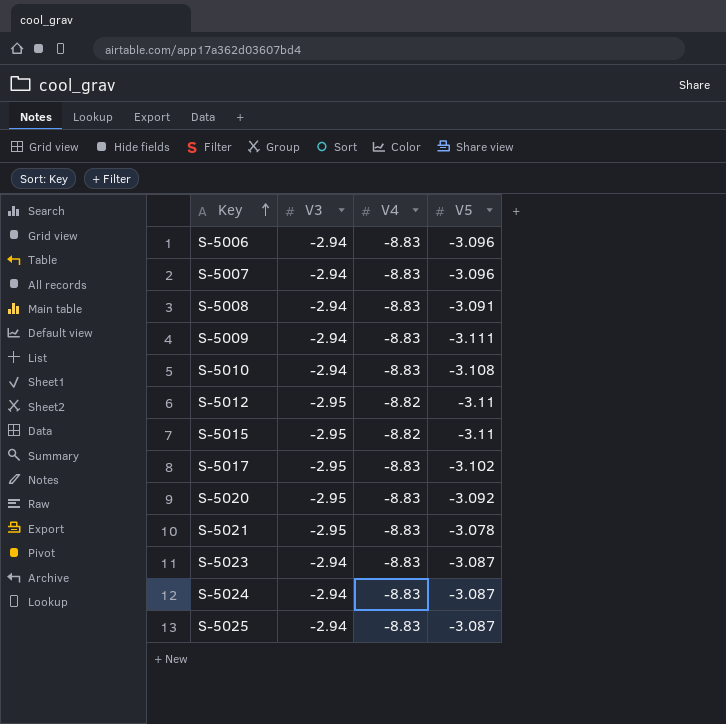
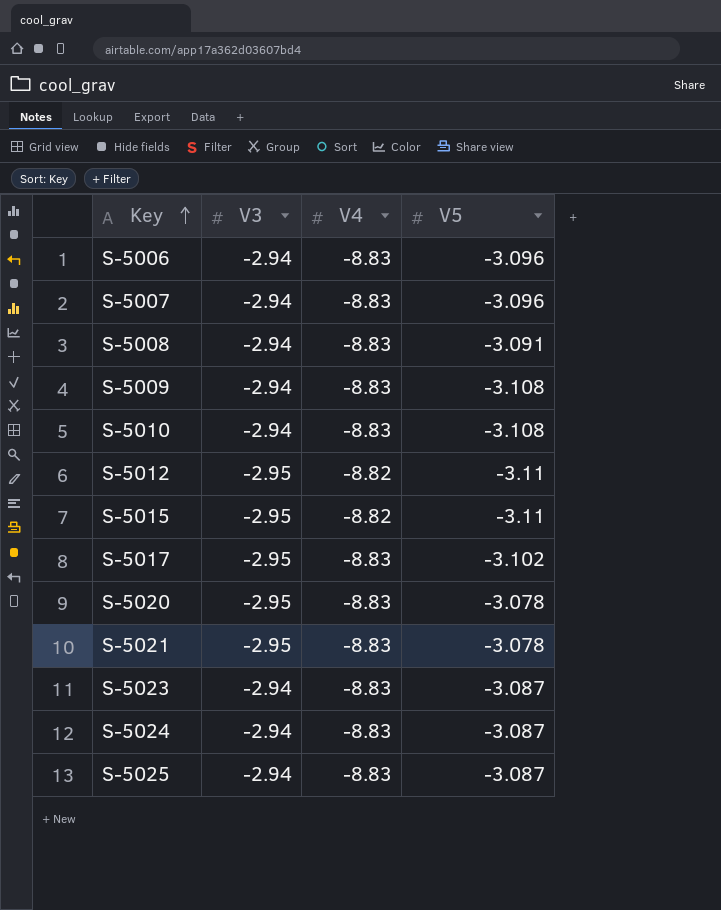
S-5009 | V5: -3.111 -> -3.108
S-5020 | V5: -3.092 -> -3.078

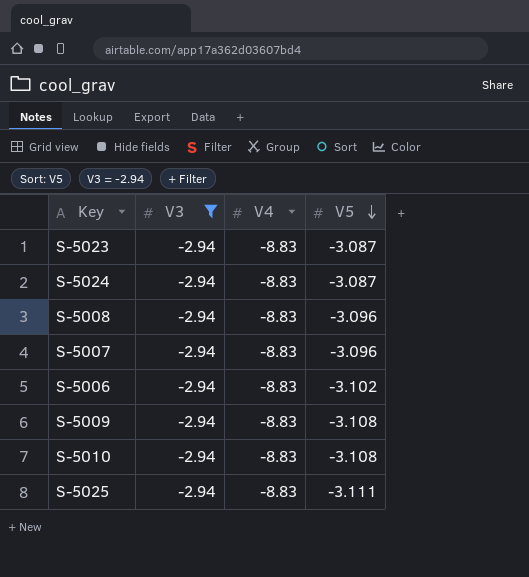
filter: none -> V3 = -2.94
row order: Key ascending -> V5 descending
S-5008 | V5: -3.091 -> -3.096
S-5006 | V5: -3.096 -> -3.102
S-5025 | V5: -3.087 -> -3.111

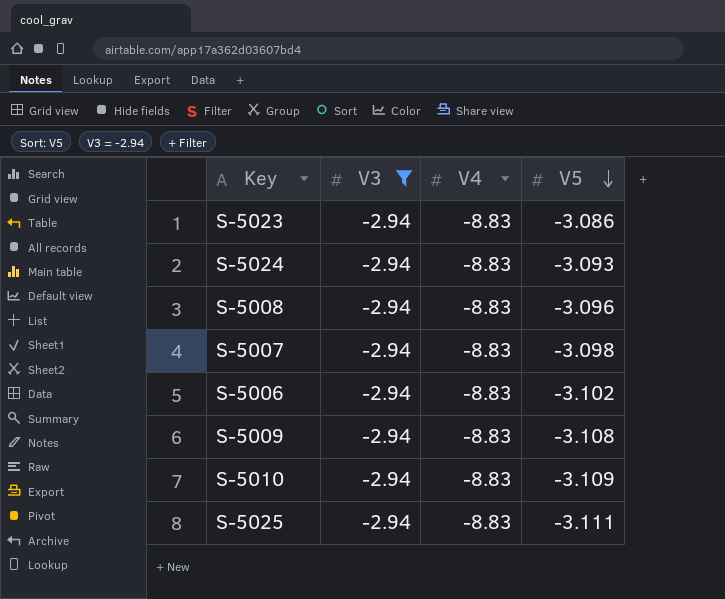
S-5023 | V5: -3.087 -> -3.086
S-5024 | V5: -3.087 -> -3.093
S-5007 | V5: -3.096 -> -3.098
S-5010 | V5: -3.108 -> -3.109

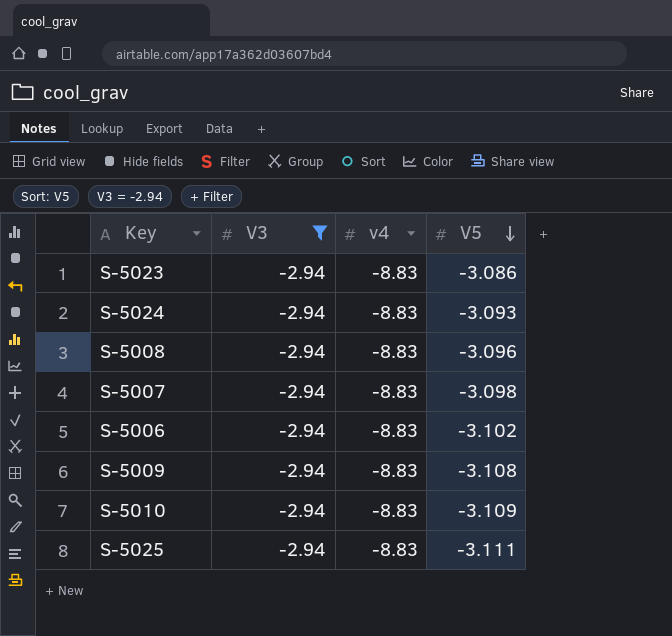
column name: V4 -> v4

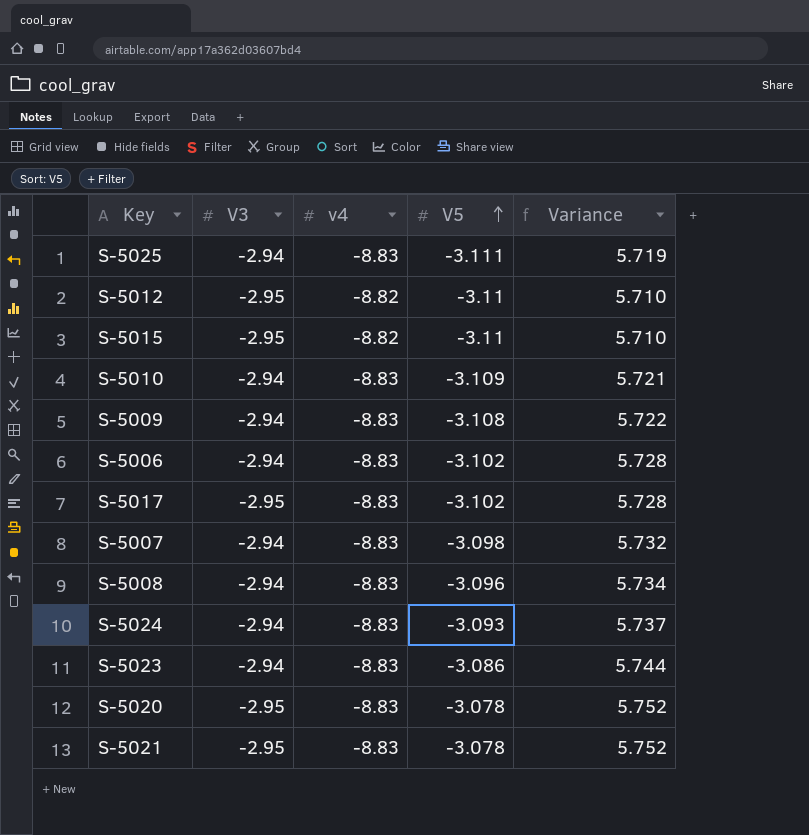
filter: V3 = -2.94 -> none
row order: V5 descending -> V5 ascending
column Variance | formula: none -> [V5] - [v4]

